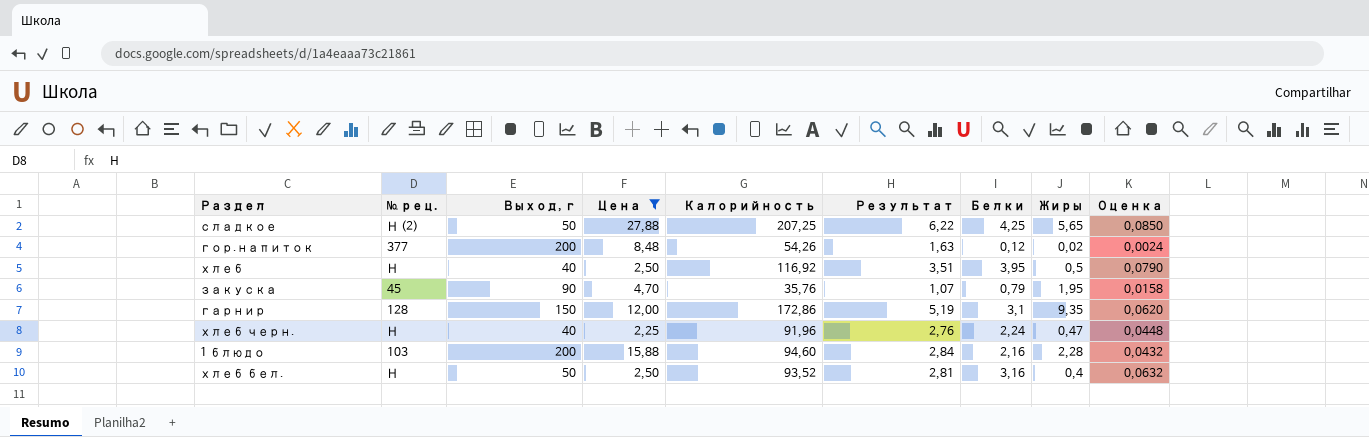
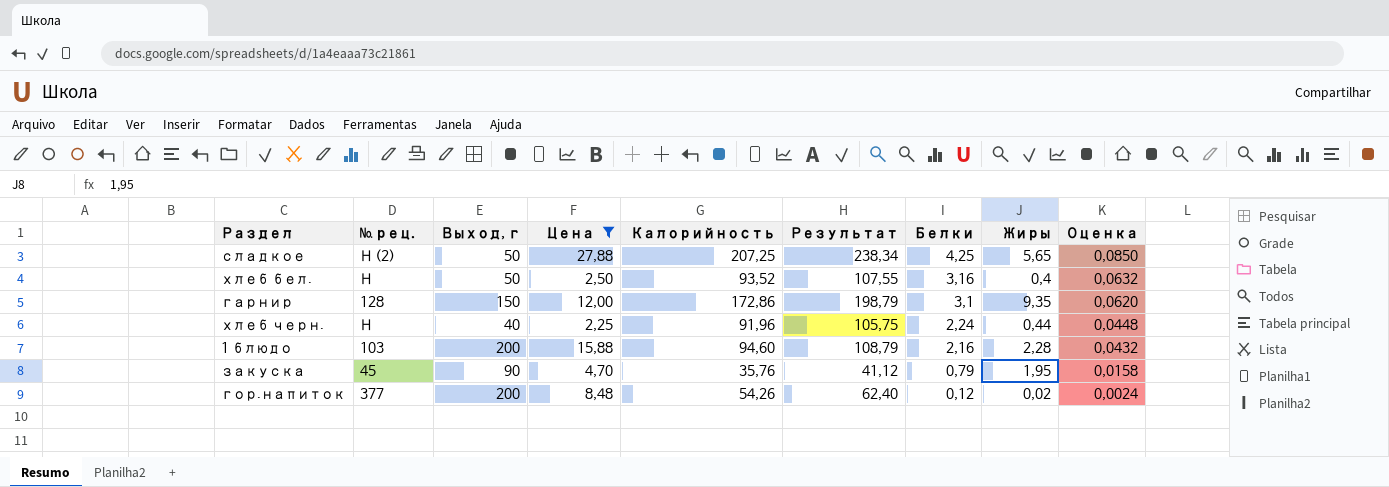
row order: none -> Белки descending
column Результат | formula: [Калорийность] * 0,03 -> [Калорийность] * 1,15
row хлеб: Н | 40 | 2,50 | 116,92 | 3,51 | 3,95 | 0,5 | 0,0790 -> none
хлеб черн. | Жиры: 0,47 -> 0,44

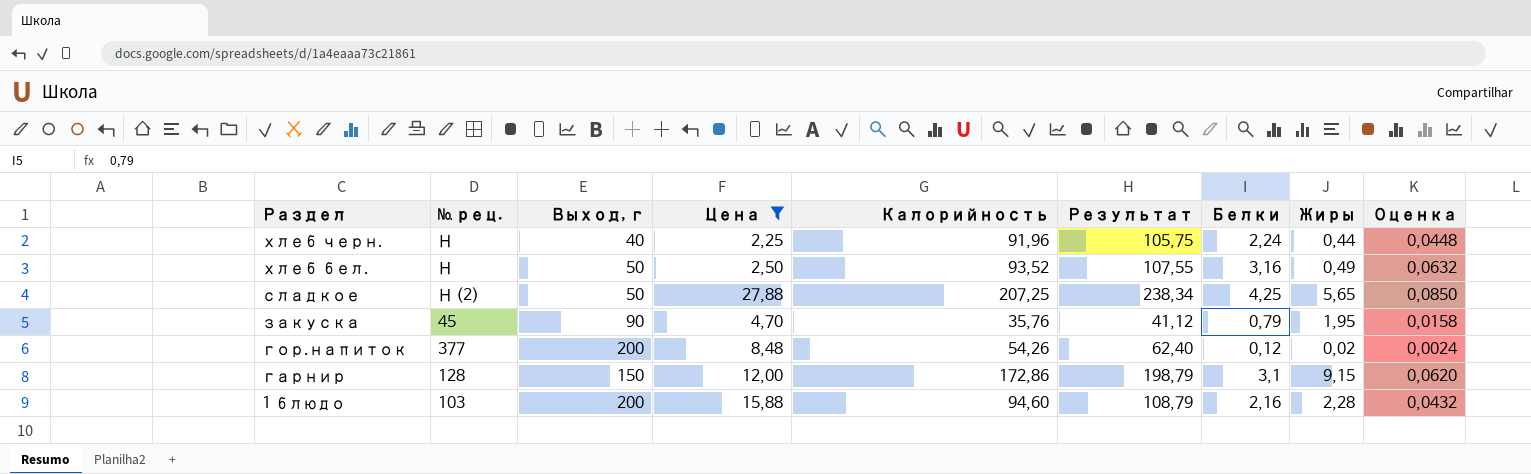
row order: Белки descending -> Раздел descending
хлеб бел. | Жиры: 0,4 -> 0,49
гарнир | Жиры: 9,35 -> 9,15

